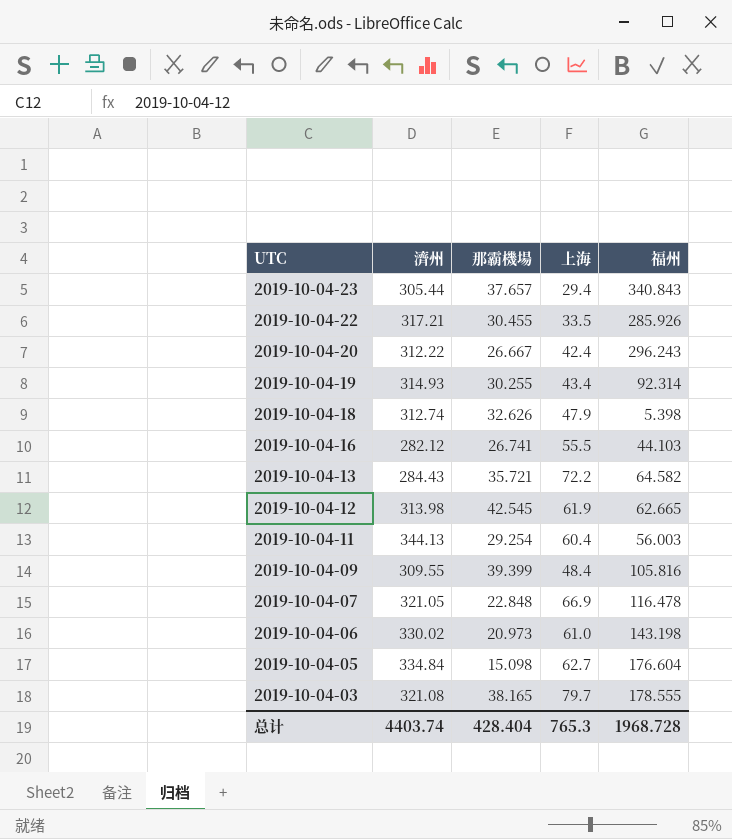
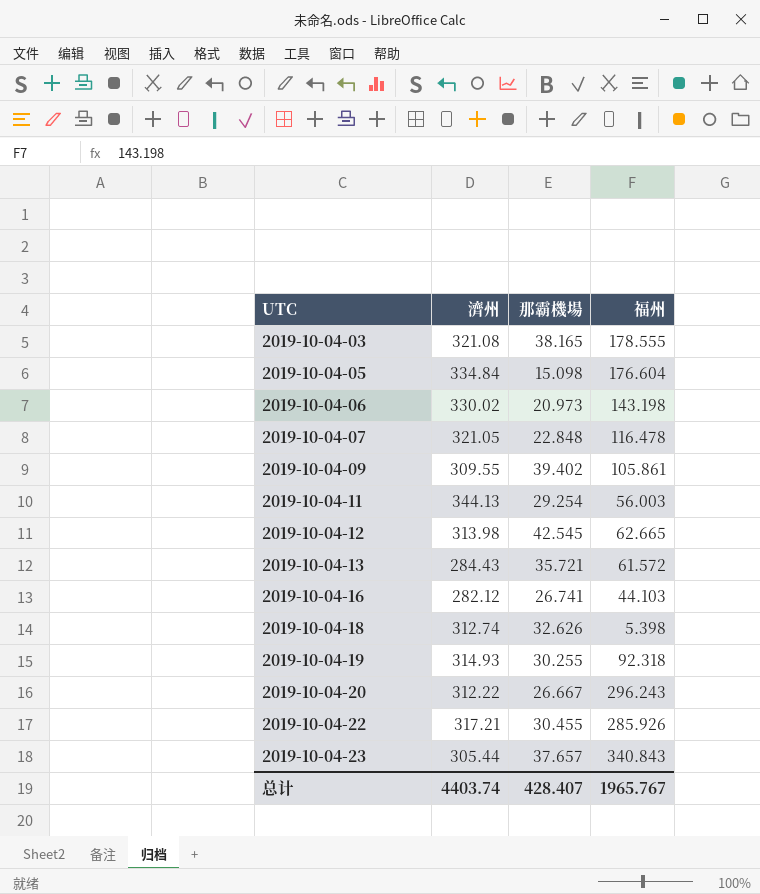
row order: UTC descending -> UTC ascending
column 上海 | position: 4 -> none
2019-10-04-09 | 那霸機場: 39.399 -> 39.402
2019-10-04-09 | 福州: 105.816 -> 105.861
2019-10-04-13 | 福州: 64.582 -> 61.572
2019-10-04-19 | 福州: 92.314 -> 92.318
总计 | 那霸機場: 428.404 -> 428.407
总计 | 福州: 1968.728 -> 1965.767

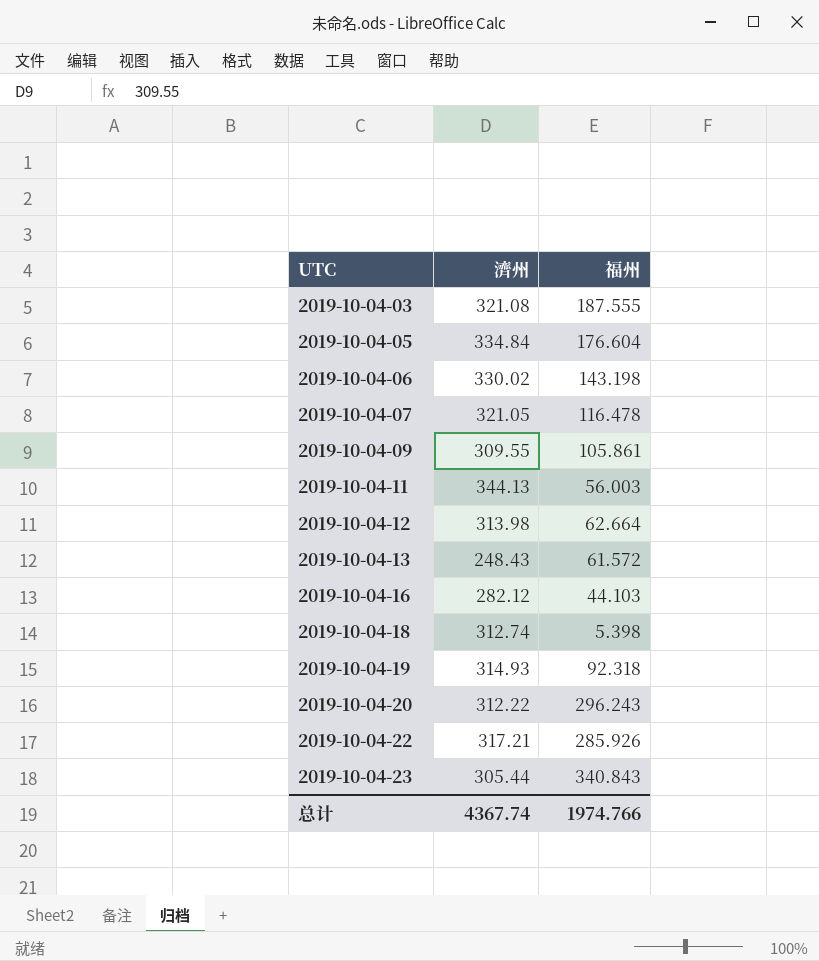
column 那霸機場 | position: 3 -> none
2019-10-04-03 | 福州: 178.555 -> 187.555
2019-10-04-12 | 福州: 62.665 -> 62.664
2019-10-04-13 | 濟州: 284.43 -> 248.43
总计 | 濟州: 4403.74 -> 4367.74
总计 | 福州: 1965.767 -> 1974.766

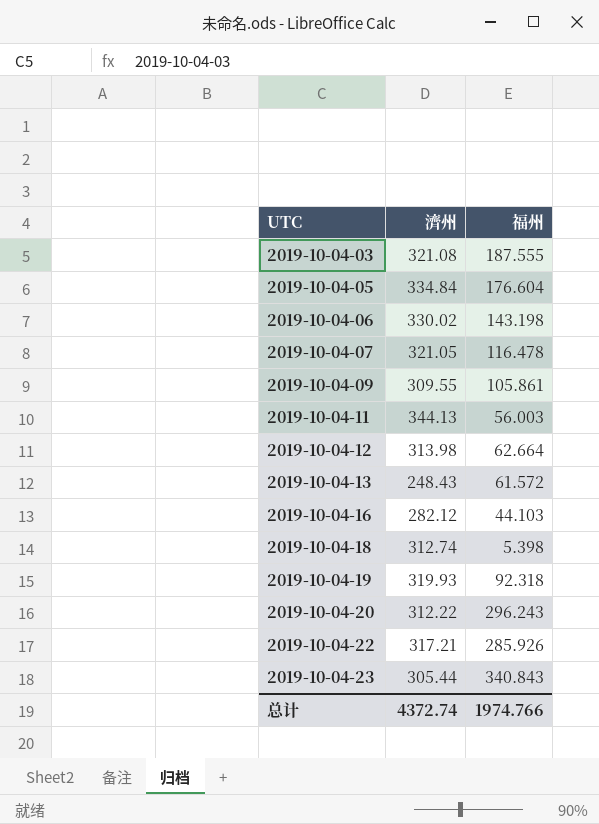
2019-10-04-19 | 濟州: 314.93 -> 319.93
总计 | 濟州: 4367.74 -> 4372.74

